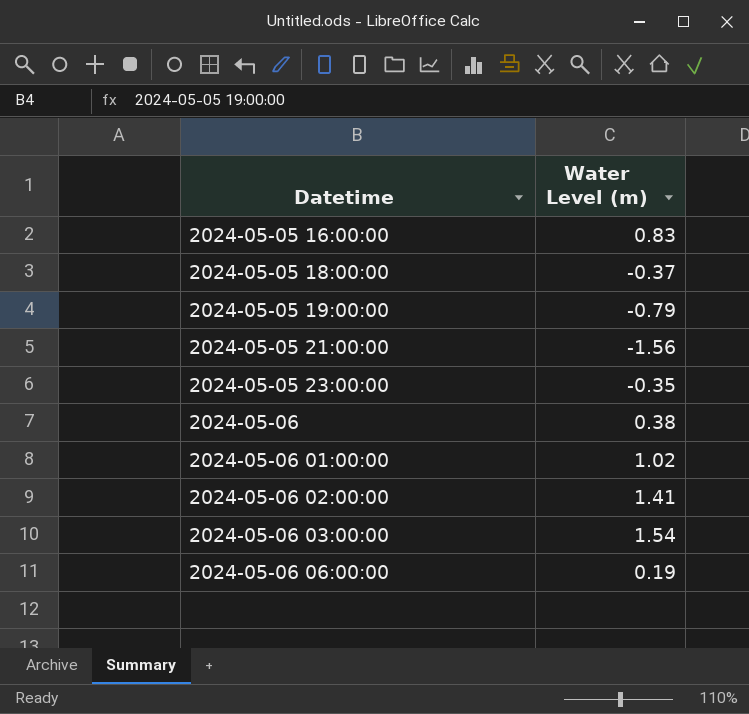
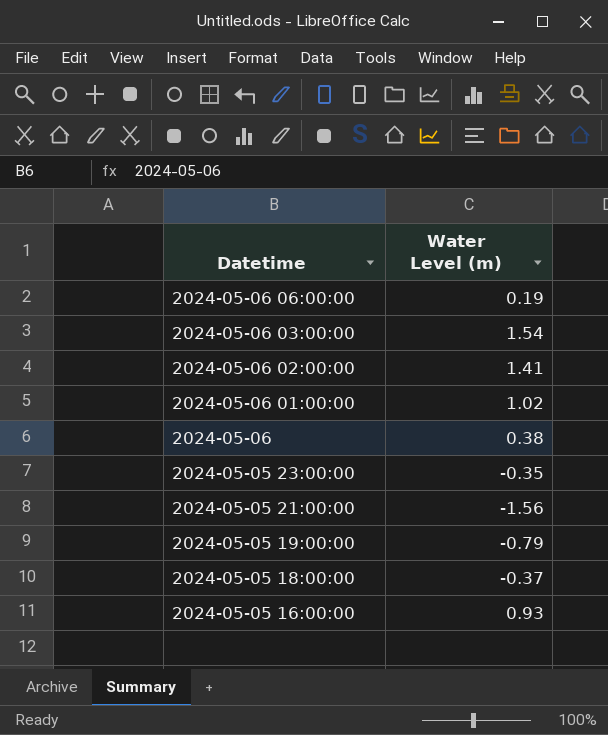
row order: Datetime ascending -> Datetime descending
2024-05-05 16:00:00 | Water Level (m): 0.83 -> 0.93

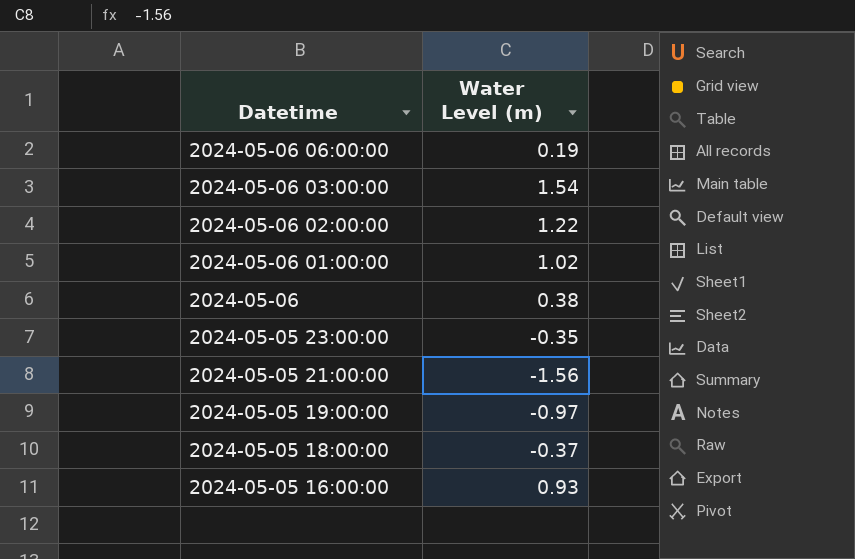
2024-05-06 02:00:00 | Water Level (m): 1.41 -> 1.22
2024-05-05 19:00:00 | Water Level (m): -0.79 -> -0.97

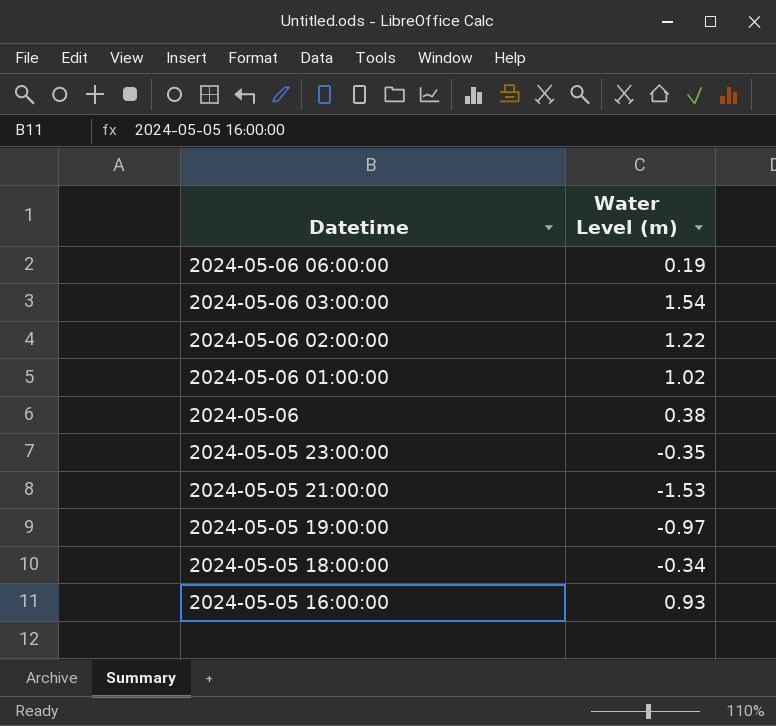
2024-05-05 21:00:00 | Water Level (m): -1.56 -> -1.53
2024-05-05 18:00:00 | Water Level (m): -0.37 -> -0.34

